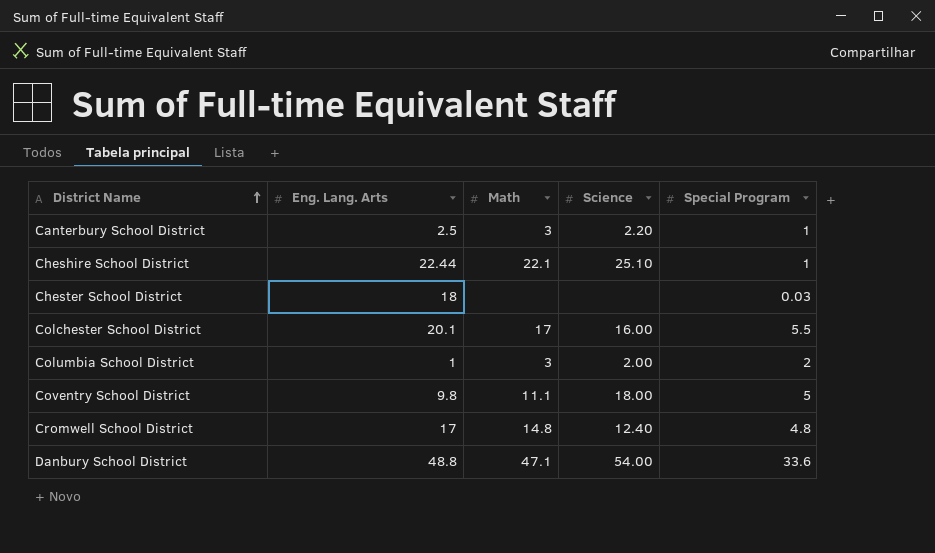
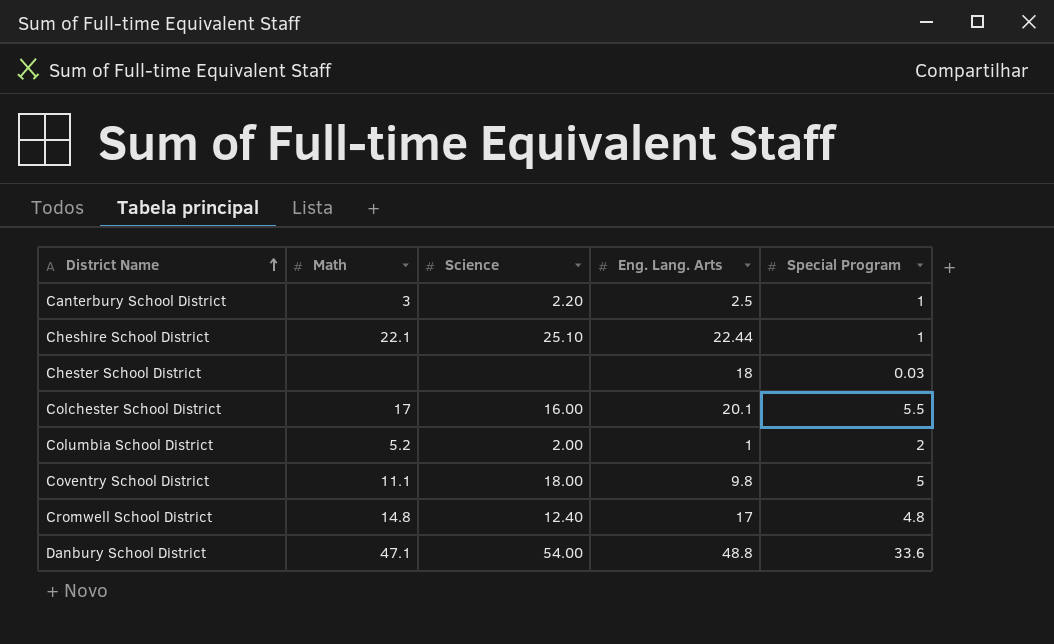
column Eng. Lang. Arts | position: 2 -> 4
Columbia School District | Math: 3 -> 5.2

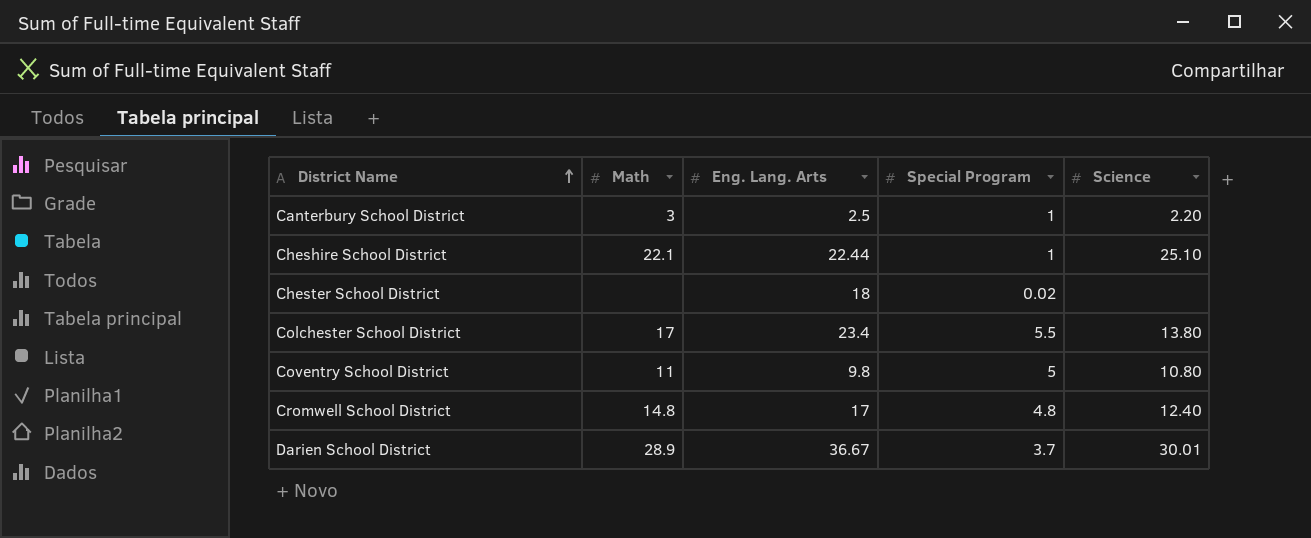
column Science | position: 3 -> 5
row Columbia School District: 5.2 | 2.00 | 1 | 2 -> none
row Danbury School District: 47.1 | 54.00 | 48.8 | 33.6 -> none
Chester School District | Special Program: 0.03 -> 0.02
Colchester School District | Eng. Lang. Arts: 20.1 -> 23.4
Colchester School District | Science: 16.00 -> 13.80
Coventry School District | Math: 11.1 -> 11
Coventry School District | Science: 18.00 -> 10.80
row Darien School District: none -> 28.9 | 36.67 | 3.7 | 30.01

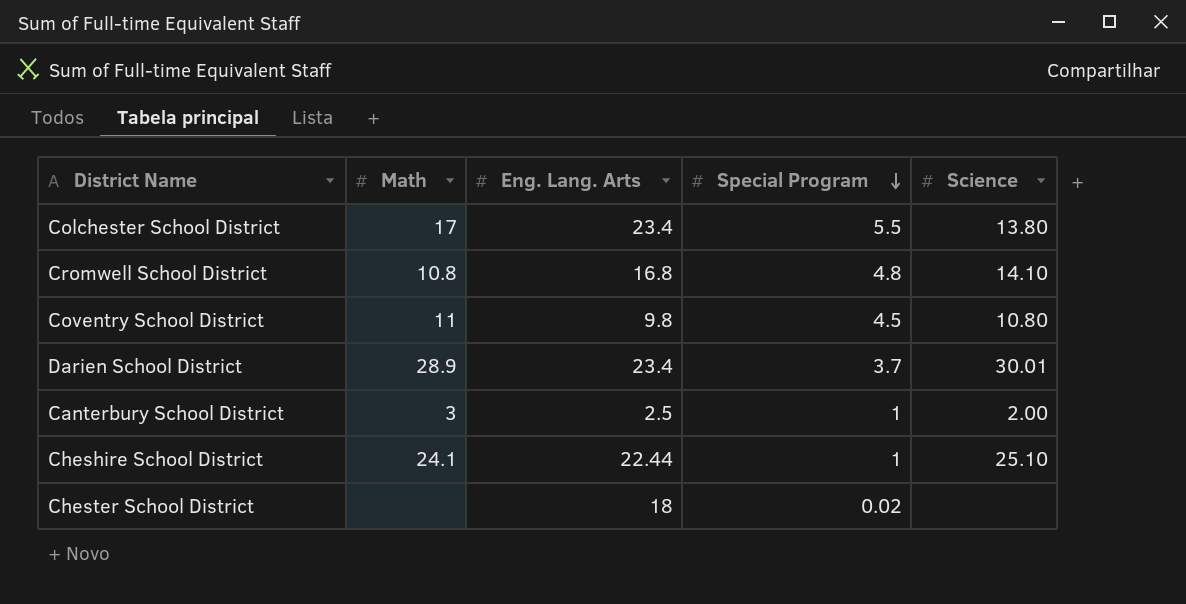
row order: District Name ascending -> Special Program descending
Cromwell School District | Math: 14.8 -> 10.8
Cromwell School District | Eng. Lang. Arts: 17 -> 16.8
Cromwell School District | Science: 12.40 -> 14.10
Coventry School District | Special Program: 5 -> 4.5
Darien School District | Eng. Lang. Arts: 36.67 -> 23.4
Canterbury School District | Science: 2.20 -> 2.00
Cheshire School District | Math: 22.1 -> 24.1

